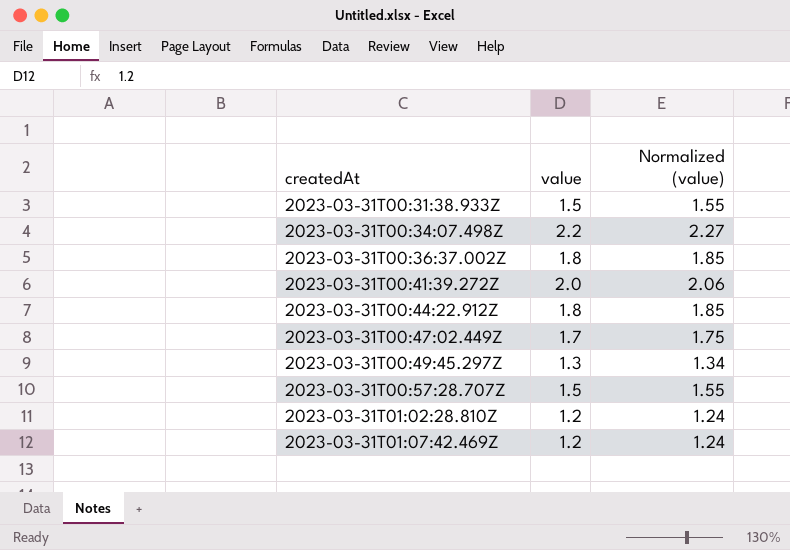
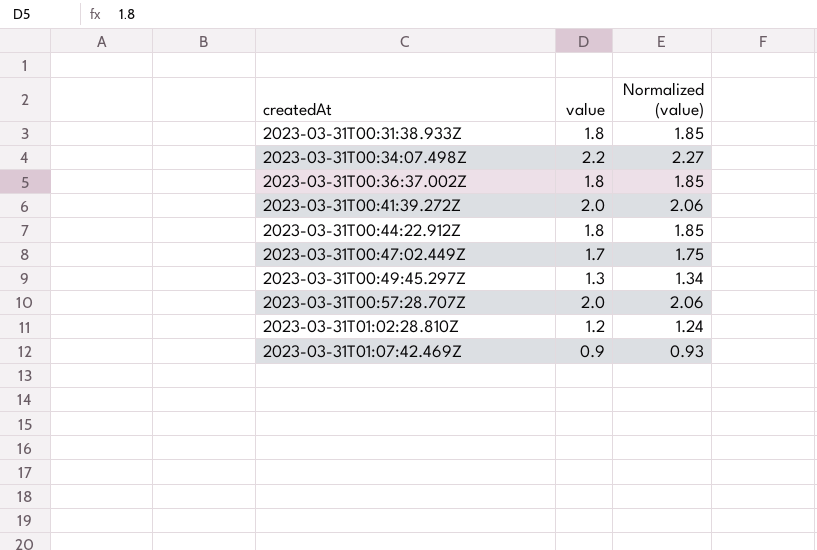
2023-03-31T00:31:38.933Z | value: 1.5 -> 1.8
2023-03-31T00:31:38.933Z | Normalized (value): 1.55 -> 1.85
2023-03-31T00:57:28.707Z | value: 1.5 -> 2.0
2023-03-31T00:57:28.707Z | Normalized (value): 1.55 -> 2.06
2023-03-31T01:07:42.469Z | value: 1.2 -> 0.9
2023-03-31T01:07:42.469Z | Normalized (value): 1.24 -> 0.93

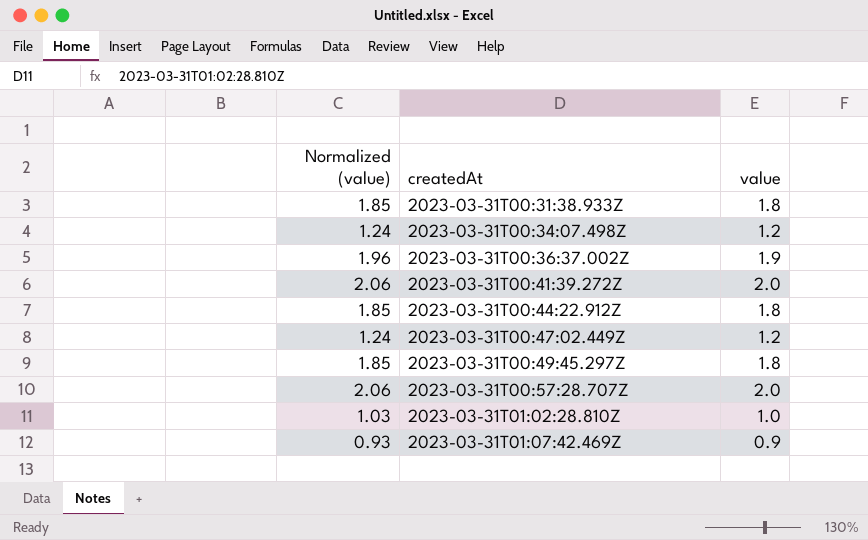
column Normalized (value) | position: 3 -> 1
2023-03-31T00:34:07.498Z | Normalized (value): 2.27 -> 1.24
2023-03-31T00:34:07.498Z | value: 2.2 -> 1.2
2023-03-31T00:36:37.002Z | Normalized (value): 1.85 -> 1.96
2023-03-31T00:36:37.002Z | value: 1.8 -> 1.9
2023-03-31T00:47:02.449Z | Normalized (value): 1.75 -> 1.24
2023-03-31T00:47:02.449Z | value: 1.7 -> 1.2
2023-03-31T00:49:45.297Z | Normalized (value): 1.34 -> 1.85
2023-03-31T00:49:45.297Z | value: 1.3 -> 1.8
2023-03-31T01:02:28.810Z | Normalized (value): 1.24 -> 1.03
2023-03-31T01:02:28.810Z | value: 1.2 -> 1.0

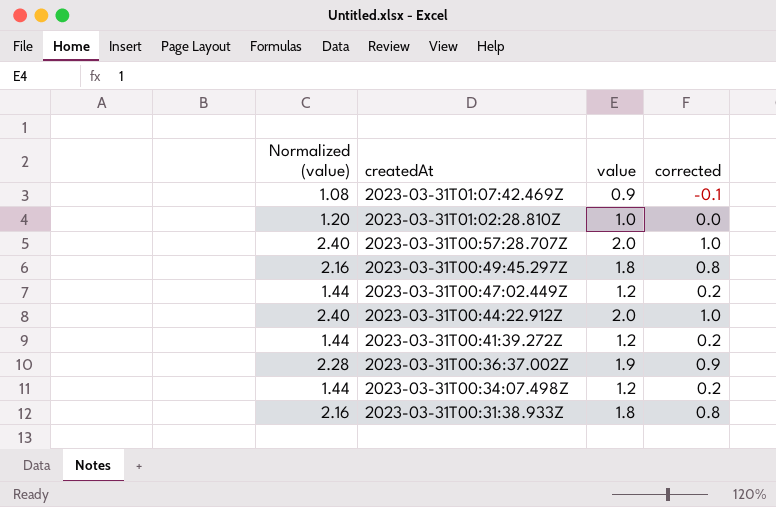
row order: createdAt ascending -> createdAt descending
column Normalized (value) | formula: [value] * 1.03 -> [value] * 1.2
column corrected | formula: none -> [value] - 1
2023-03-31T00:44:22.912Z | value: 1.8 -> 2.0
2023-03-31T00:41:39.272Z | value: 2.0 -> 1.2

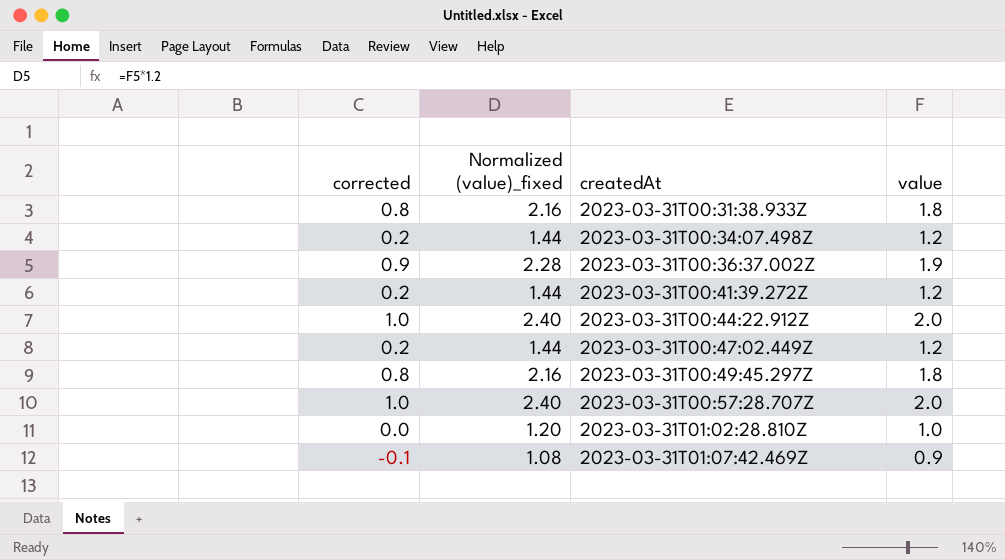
row order: createdAt descending -> createdAt ascending
column corrected | position: 4 -> 1
column name: Normalized (value) -> Normalized (value)_fixed

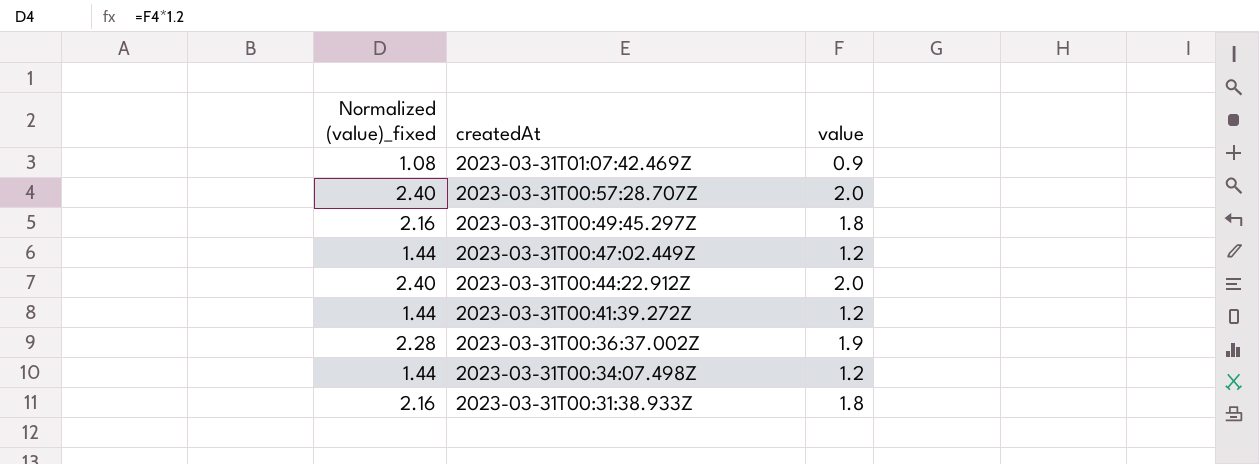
row order: createdAt ascending -> createdAt descending
column corrected | formula: [value] - 1 -> none
row 2023-03-31T01:02:28.810Z: 0.0 | 1.20 | 1.0 -> none

